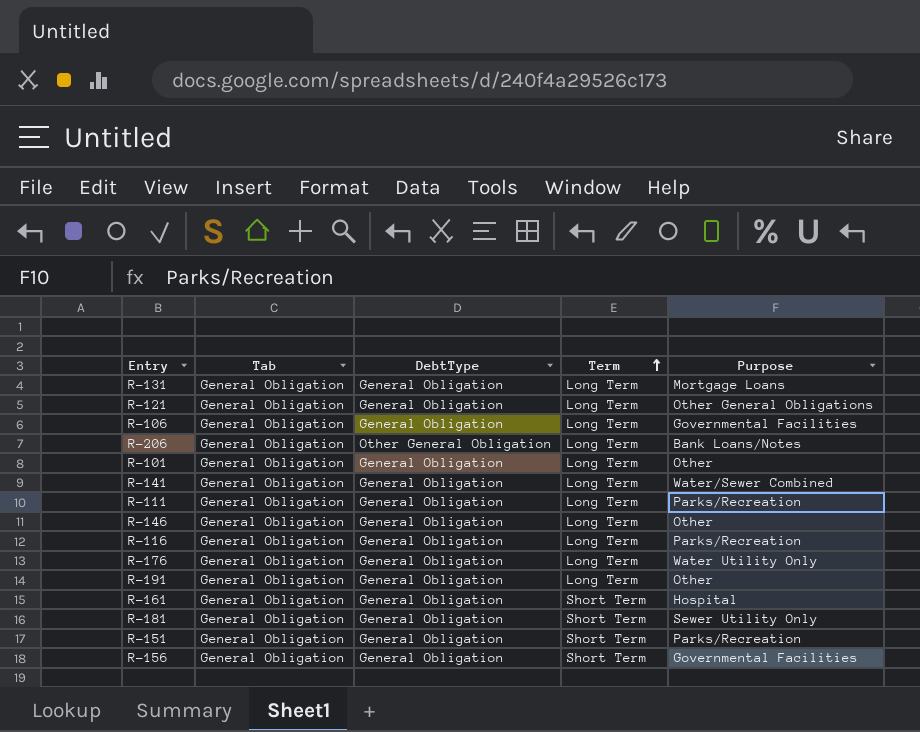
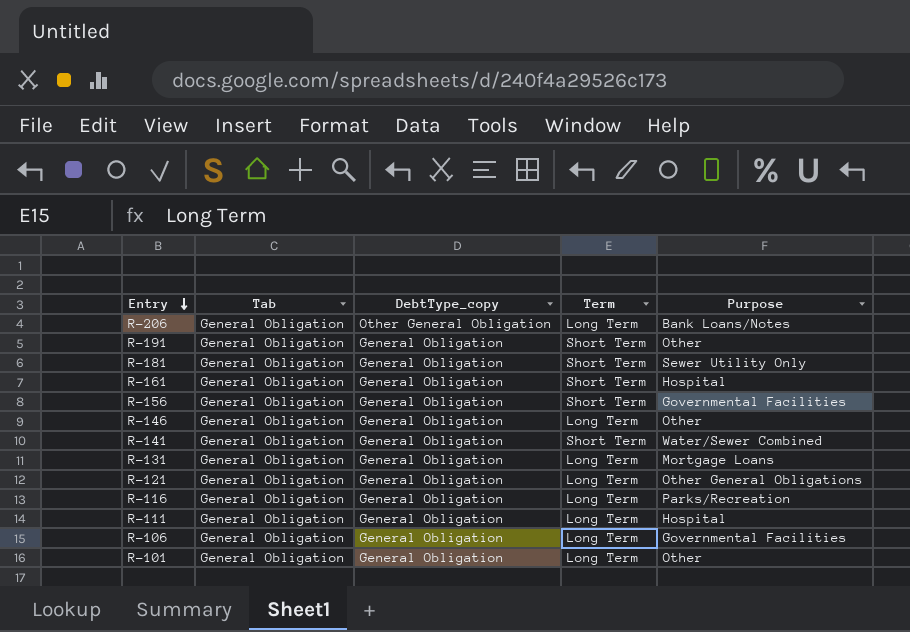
row order: Term ascending -> Entry descending
column name: DebtType -> DebtType_copy
row R-176: General Obligation | General Obligation | Long Term | Water Utility Only -> none
row R-151: General Obligation | General Obligation | Short Term | Parks/Recreation -> none
R-191 | Term: Long Term -> Short Term
R-141 | Term: Long Term -> Short Term
R-111 | Purpose: Parks/Recreation -> Hospital

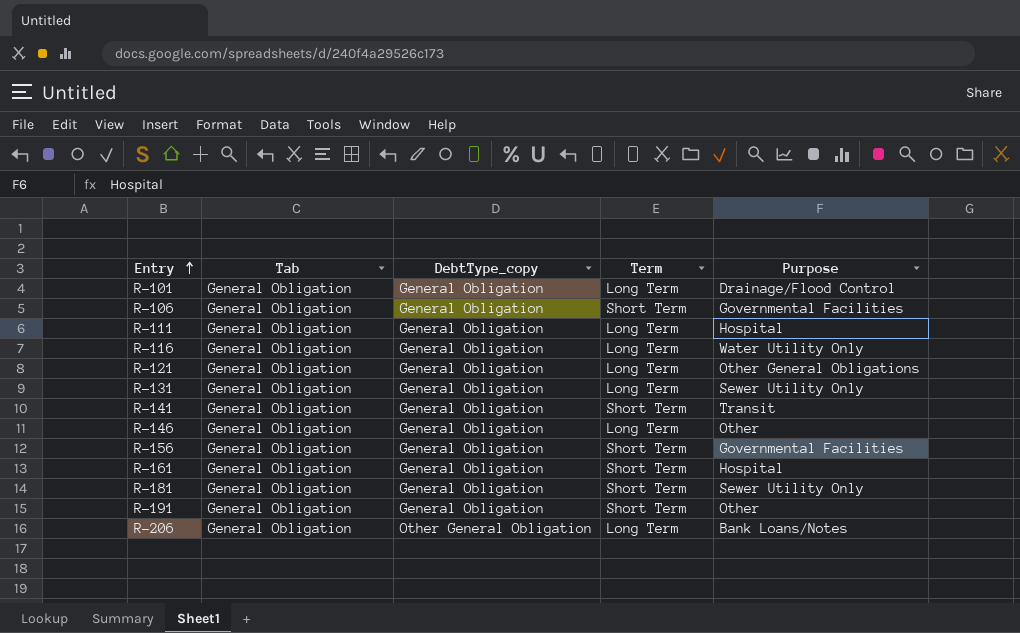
row order: Entry descending -> Entry ascending
R-101 | Purpose: Other -> Drainage/Flood Control
R-106 | Term: Long Term -> Short Term
R-116 | Purpose: Parks/Recreation -> Water Utility Only
R-131 | Purpose: Mortgage Loans -> Sewer Utility Only
R-141 | Purpose: Water/Sewer Combined -> Transit

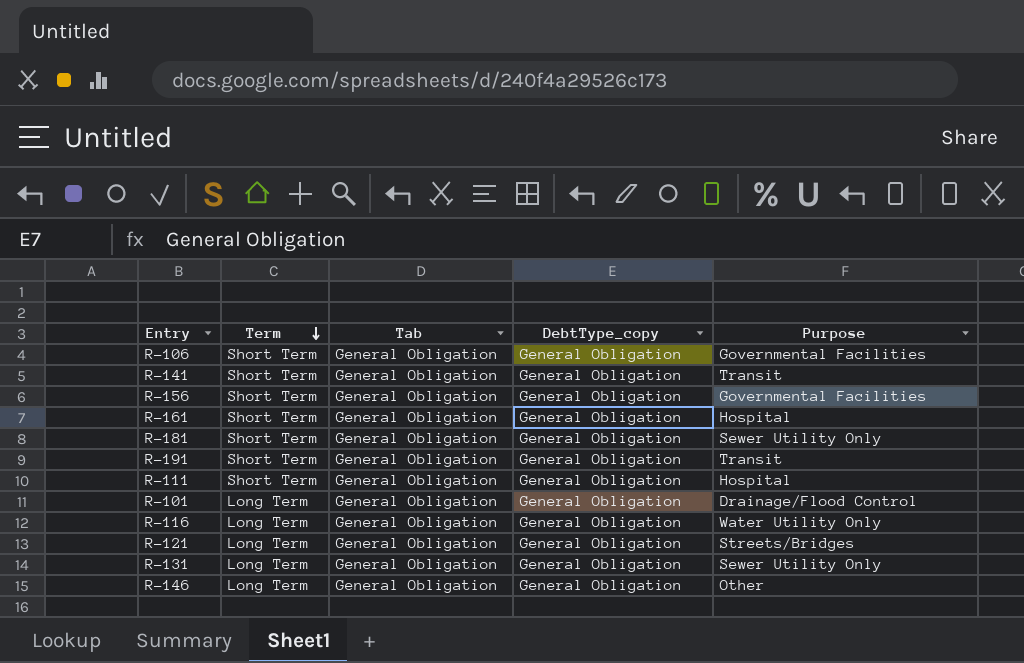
row order: Entry ascending -> Term descending
column Term | position: 4 -> 2
row R-206: General Obligation | Other General Obligation | Long Term | Bank Loans/Notes -> none
R-191 | Purpose: Other -> Transit
R-111 | Term: Long Term -> Short Term
R-121 | Purpose: Other General Obligations -> Streets/Bridges

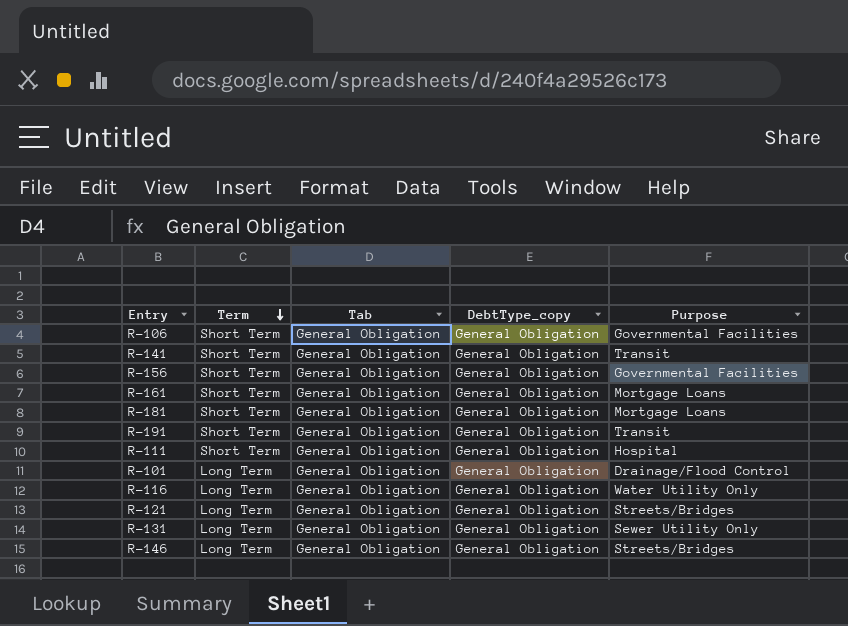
R-161 | Purpose: Hospital -> Mortgage Loans
R-181 | Purpose: Sewer Utility Only -> Mortgage Loans
R-146 | Purpose: Other -> Streets/Bridges

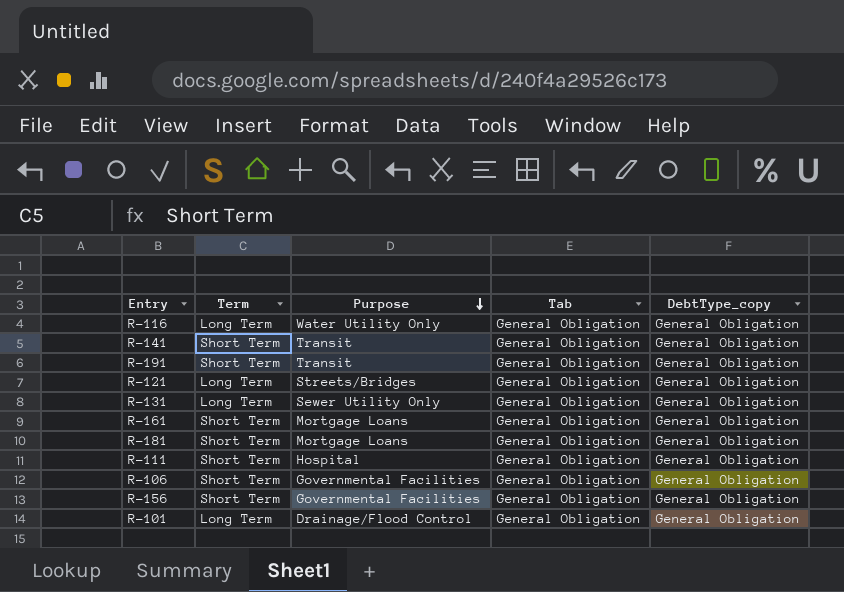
row order: Term descending -> Purpose descending
column Purpose | position: 5 -> 3
row R-146: Long Term | General Obligation | General Obligation | Streets/Bridges -> none

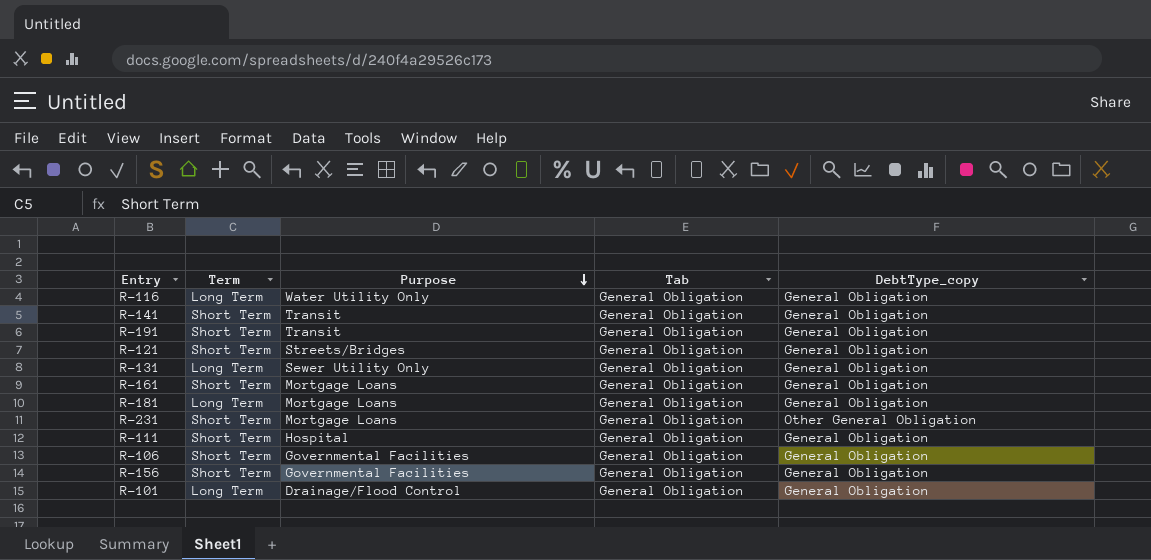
R-121 | Term: Long Term -> Short Term
R-181 | Term: Short Term -> Long Term
row R-231: none -> Short Term | Mortgage Loans | General Obligation | Other General Obligation

